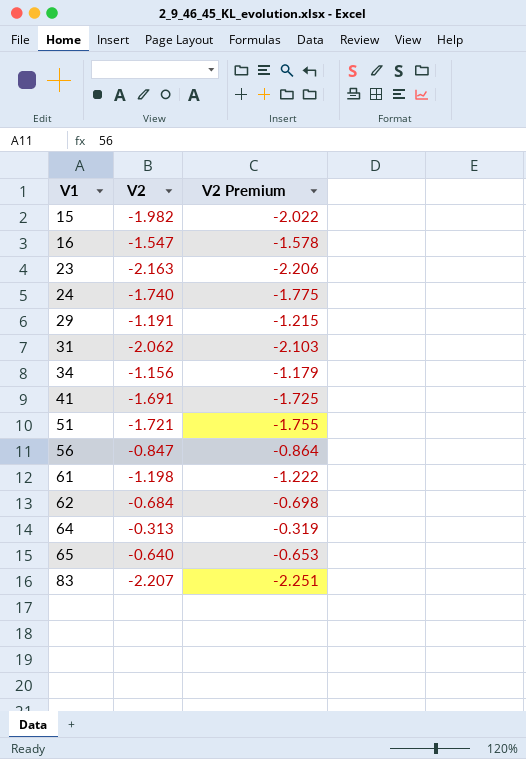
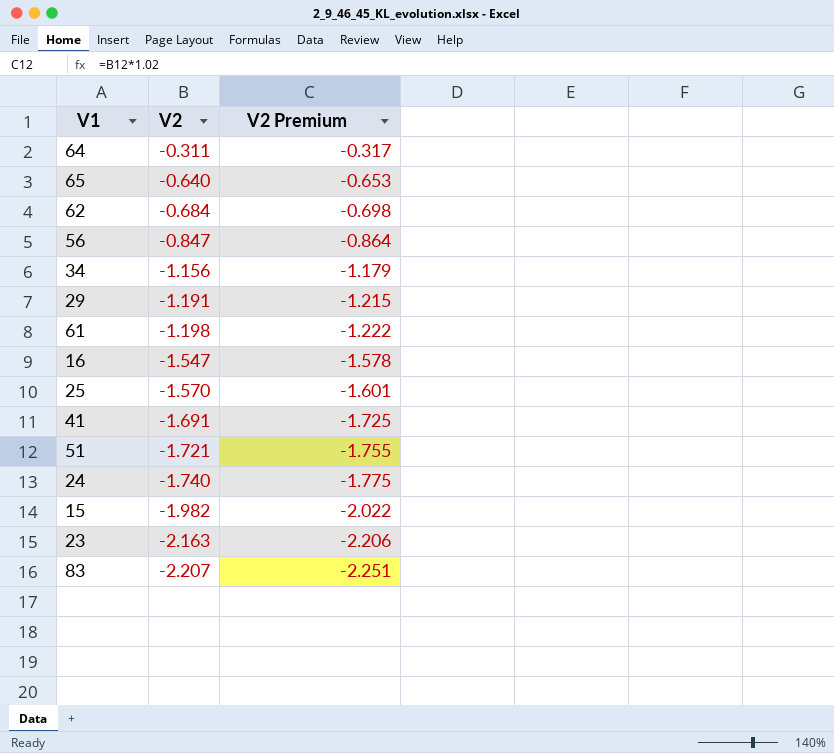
row order: V1 ascending -> V2 descending
row 31: -2.062 | -2.103 -> none
64 | V2: -0.313 -> -0.311
64 | V2 Premium: -0.319 -> -0.317
row 25: none -> -1.570 | -1.601

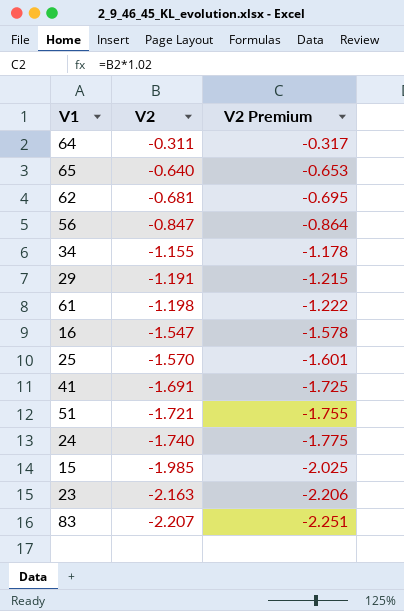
62 | V2: -0.684 -> -0.681
62 | V2 Premium: -0.698 -> -0.695
34 | V2: -1.156 -> -1.155
34 | V2 Premium: -1.179 -> -1.178
15 | V2: -1.982 -> -1.985
15 | V2 Premium: -2.022 -> -2.025

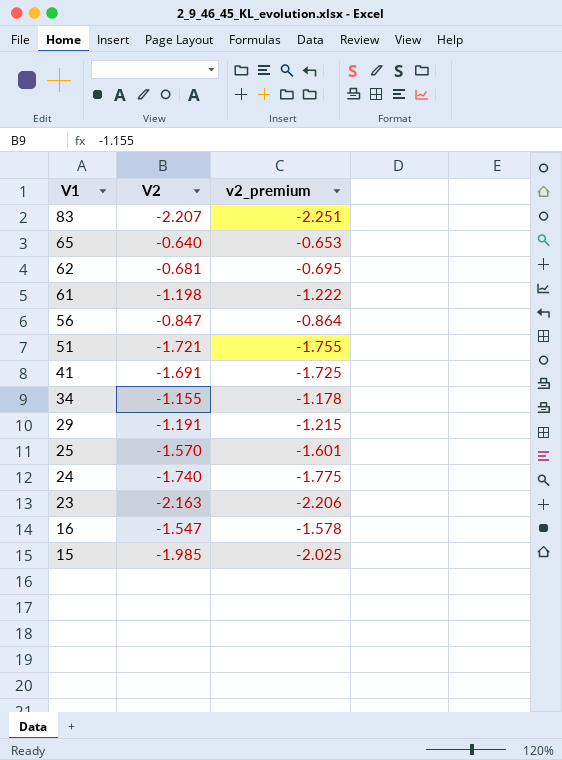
row order: V2 descending -> V1 descending
column name: V2 Premium -> v2_premium
row 64: -0.311 | -0.317 -> none

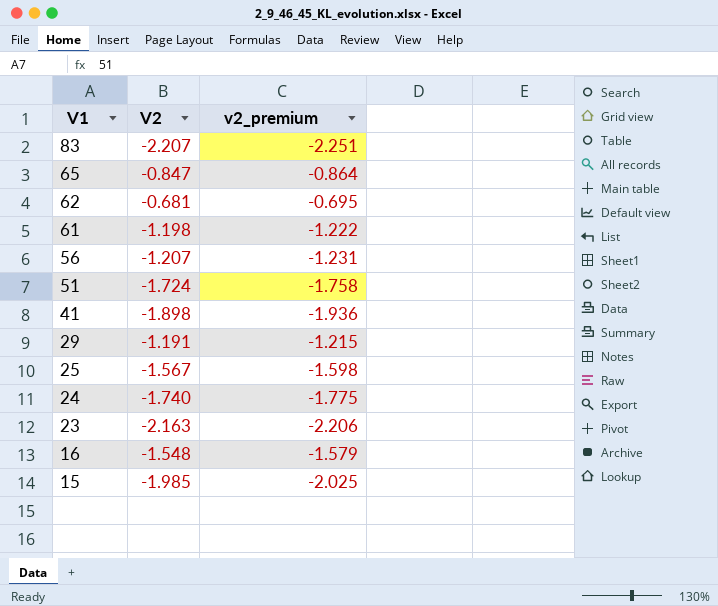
row 34: -1.155 | -1.178 -> none
65 | V2: -0.640 -> -0.847
65 | v2_premium: -0.653 -> -0.864
56 | V2: -0.847 -> -1.207
56 | v2_premium: -0.864 -> -1.231
51 | V2: -1.721 -> -1.724
51 | v2_premium: -1.755 -> -1.758
41 | V2: -1.691 -> -1.898
41 | v2_premium: -1.725 -> -1.936
25 | V2: -1.570 -> -1.567
25 | v2_premium: -1.601 -> -1.598
16 | V2: -1.547 -> -1.548
16 | v2_premium: -1.578 -> -1.579

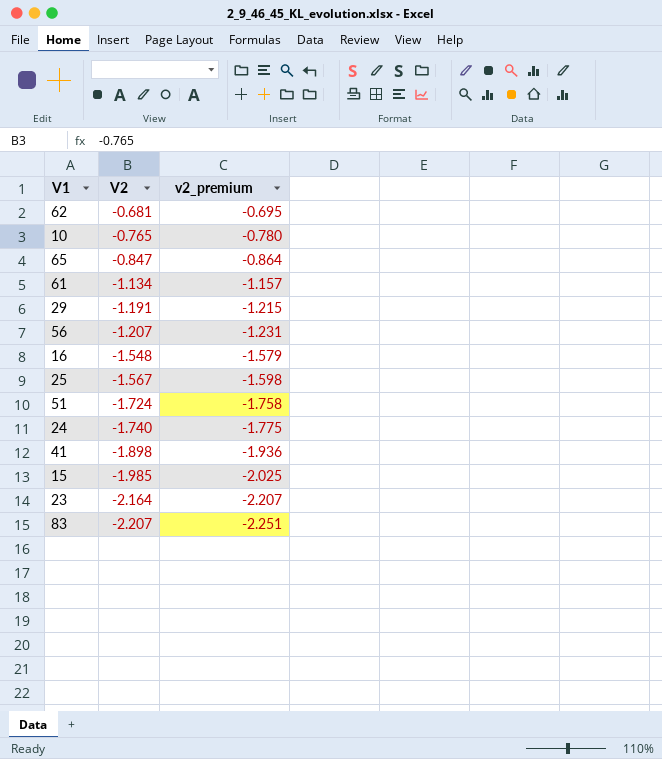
row order: V1 descending -> V2 descending
row 10: none -> -0.765 | -0.780
61 | V2: -1.198 -> -1.134
61 | v2_premium: -1.222 -> -1.157
23 | V2: -2.163 -> -2.164
23 | v2_premium: -2.206 -> -2.207

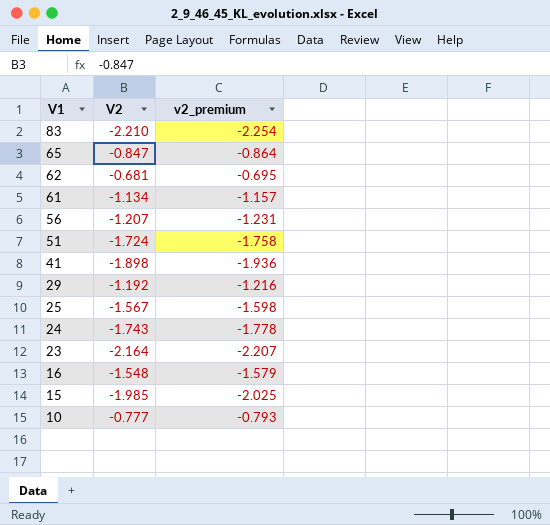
row order: V2 descending -> V1 descending
83 | V2: -2.207 -> -2.210
83 | v2_premium: -2.251 -> -2.254
29 | V2: -1.191 -> -1.192
29 | v2_premium: -1.215 -> -1.216
24 | V2: -1.740 -> -1.743
24 | v2_premium: -1.775 -> -1.778
10 | V2: -0.765 -> -0.777
10 | v2_premium: -0.780 -> -0.793

